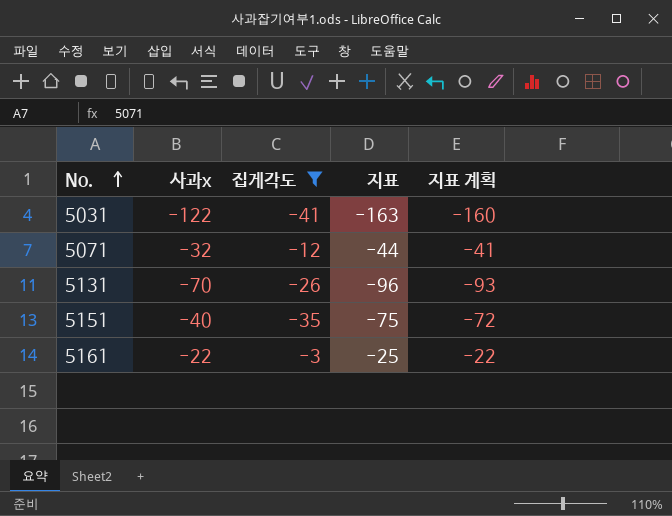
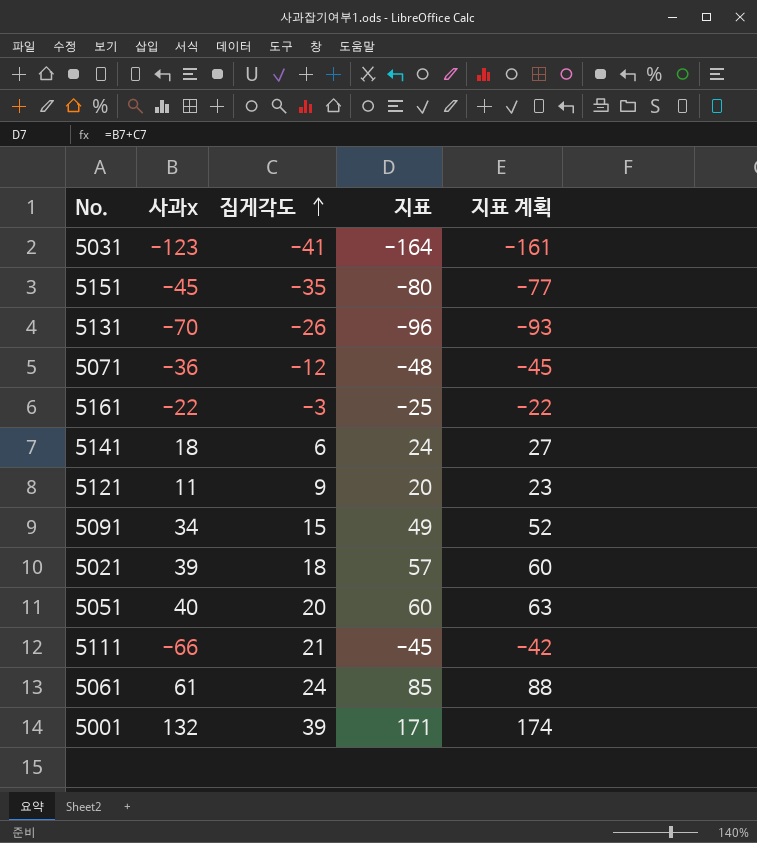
filter: 집게각도 <= -3 -> none
row order: No. ascending -> 집게각도 ascending
5031 | 사과x: -122 -> -123
5031 | 지표: -163 -> -164
5031 | 지표 계획: -160 -> -161
5151 | 사과x: -40 -> -45
5151 | 지표: -75 -> -80
5151 | 지표 계획: -72 -> -77
5071 | 사과x: -32 -> -36
5071 | 지표: -44 -> -48
5071 | 지표 계획: -41 -> -45

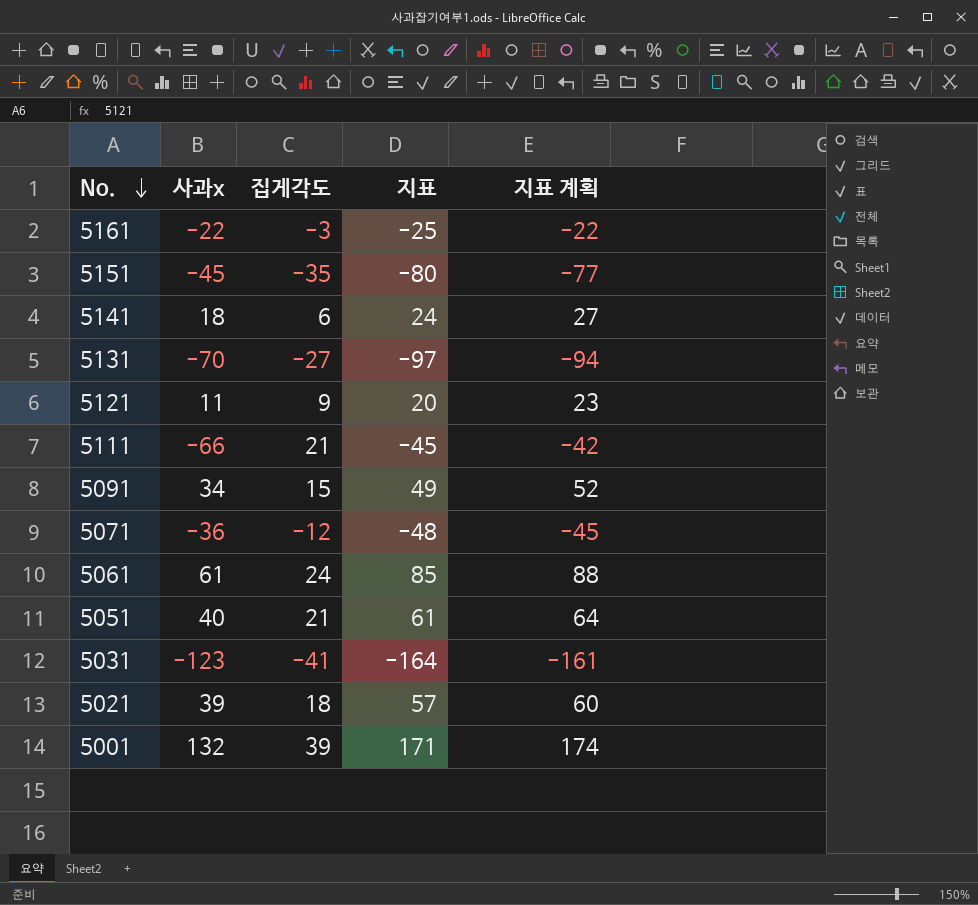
row order: 집게각도 ascending -> No. descending
5131 | 집게각도: -26 -> -27
5131 | 지표: -96 -> -97
5131 | 지표 계획: -93 -> -94
5051 | 집게각도: 20 -> 21
5051 | 지표: 60 -> 61
5051 | 지표 계획: 63 -> 64

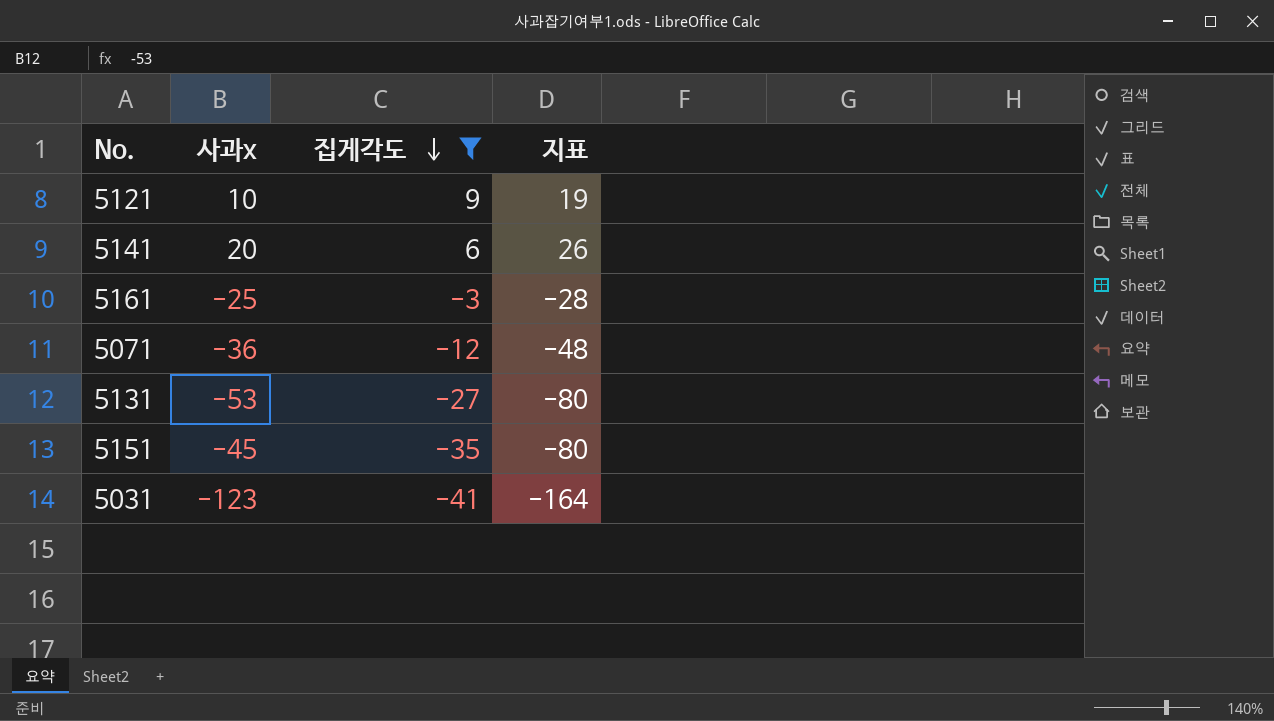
filter: none -> 집게각도 <= 9
row order: No. descending -> 집게각도 descending
column 지표 계획 | formula: [지표] + 3 -> none
5121 | 사과x: 11 -> 10
5121 | 지표: 20 -> 19
5141 | 사과x: 18 -> 20
5141 | 지표: 24 -> 26
5161 | 사과x: -22 -> -25
5161 | 지표: -25 -> -28
5131 | 사과x: -70 -> -53
5131 | 지표: -97 -> -80

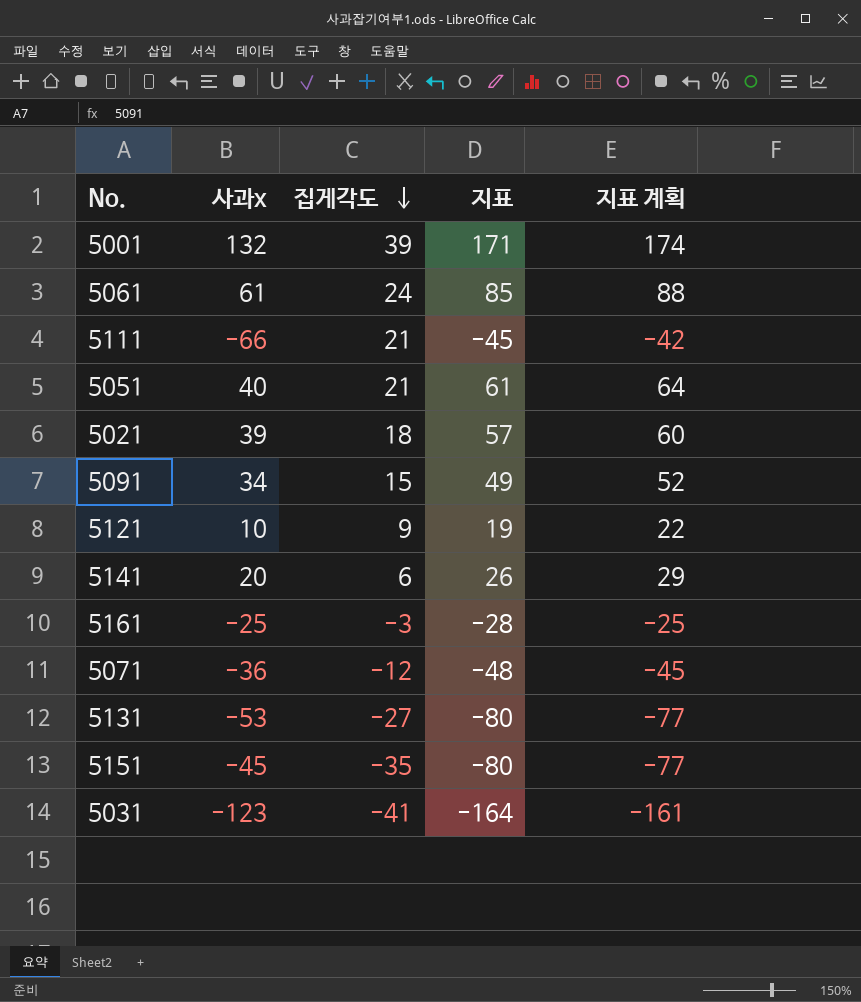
filter: 집게각도 <= 9 -> none
column 지표 계획 | formula: none -> [지표] + 3

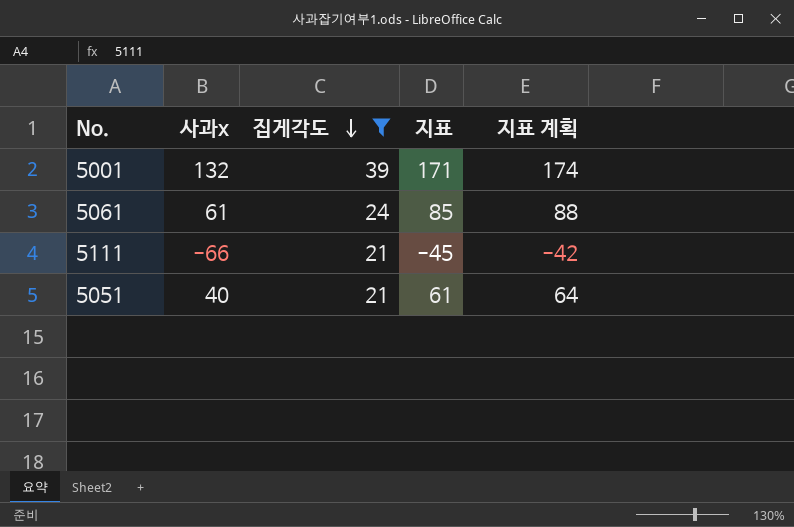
filter: none -> 집게각도 >= 21

